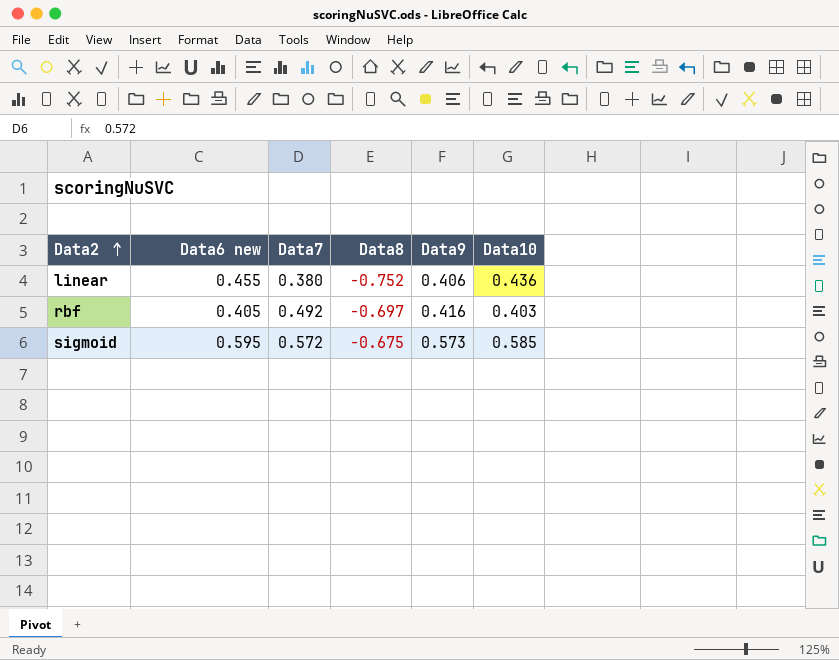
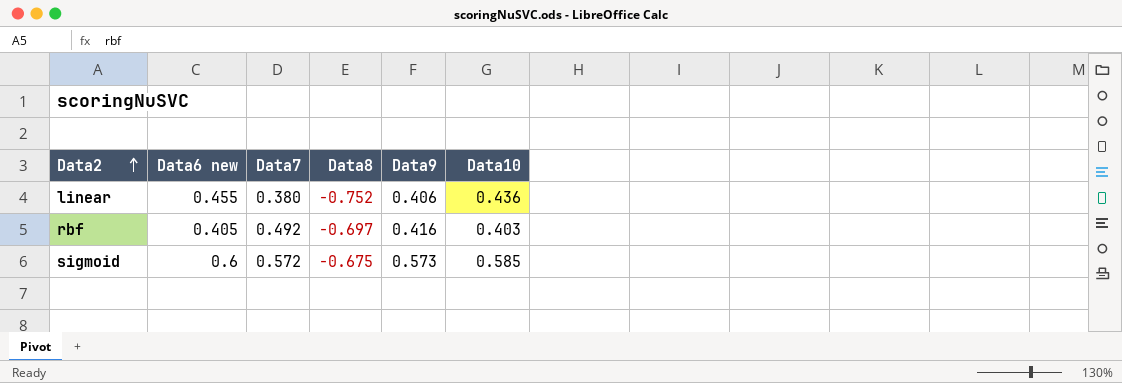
sigmoid | Data6 new: 0.595 -> 0.6

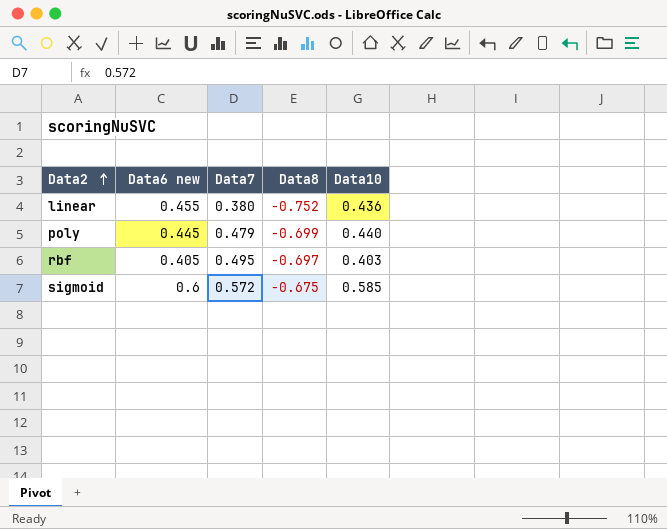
column Data9 | position: 5 -> none
row poly: none -> 0.445 | 0.479 | -0.699 | 0.440
rbf | Data7: 0.492 -> 0.495

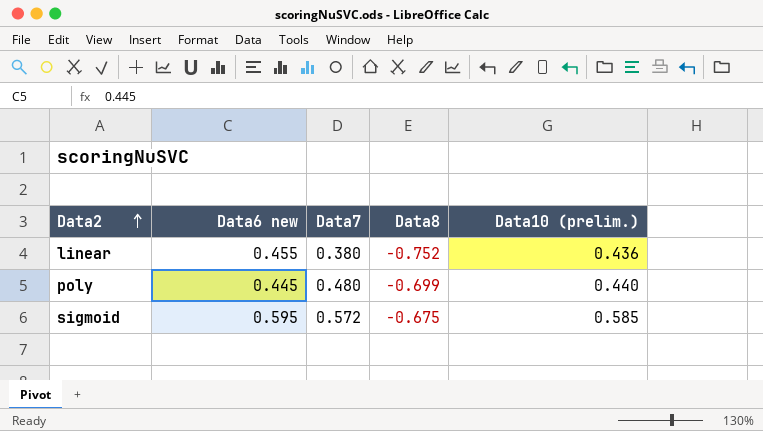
column name: Data10 -> Data10 (prelim.)
row rbf: 0.405 | 0.495 | -0.697 | 0.403 -> none
poly | Data7: 0.479 -> 0.480
sigmoid | Data6 new: 0.6 -> 0.595

